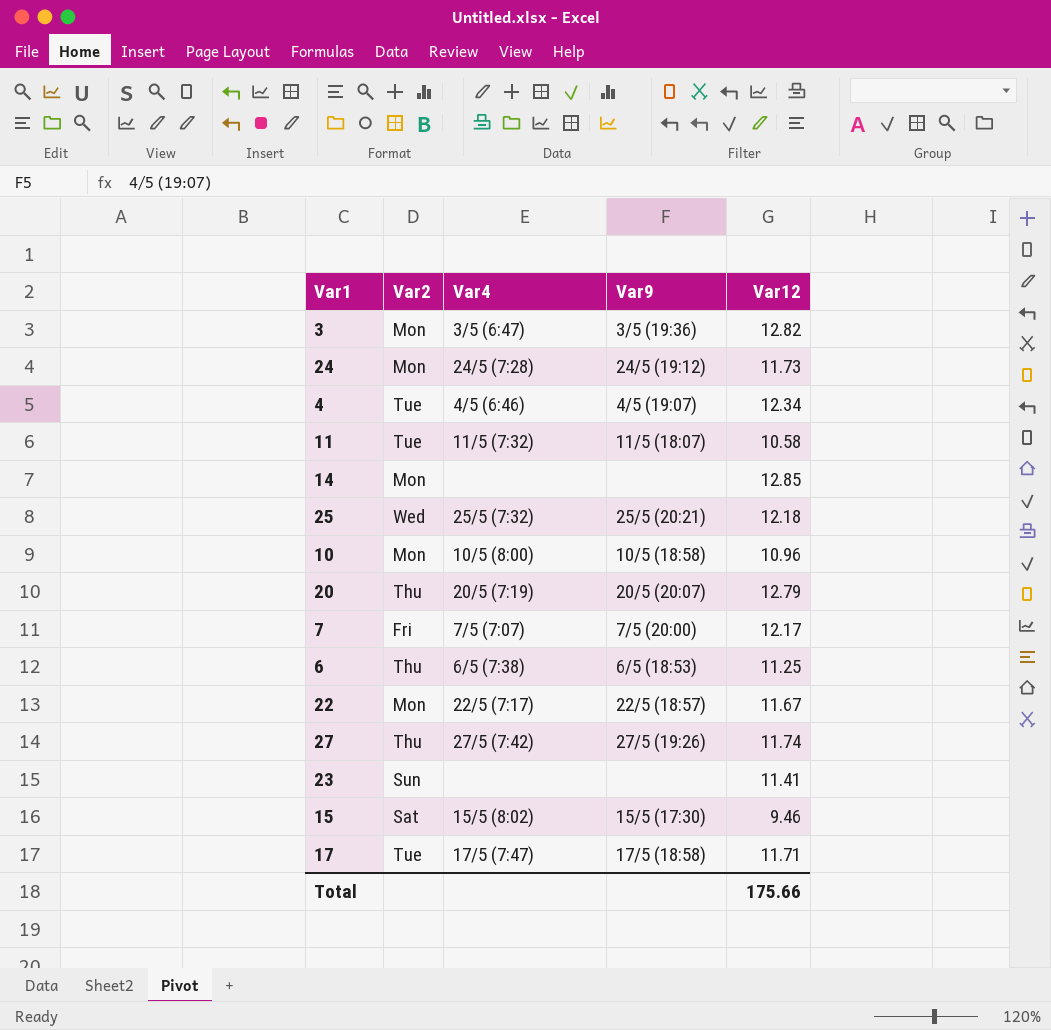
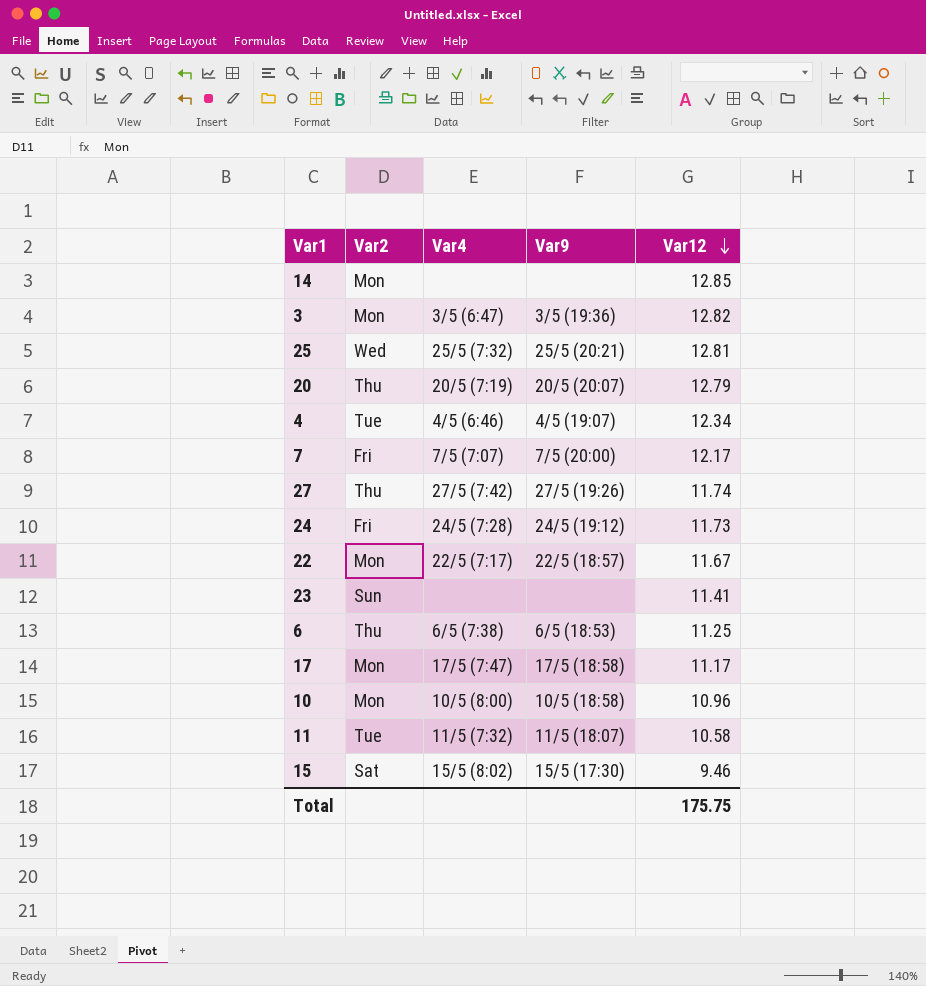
row order: none -> Var12 descending
25 | Var12: 12.18 -> 12.81
24 | Var2: Mon -> Fri
17 | Var2: Tue -> Mon
17 | Var12: 11.71 -> 11.17
Total | Var12: 175.66 -> 175.75

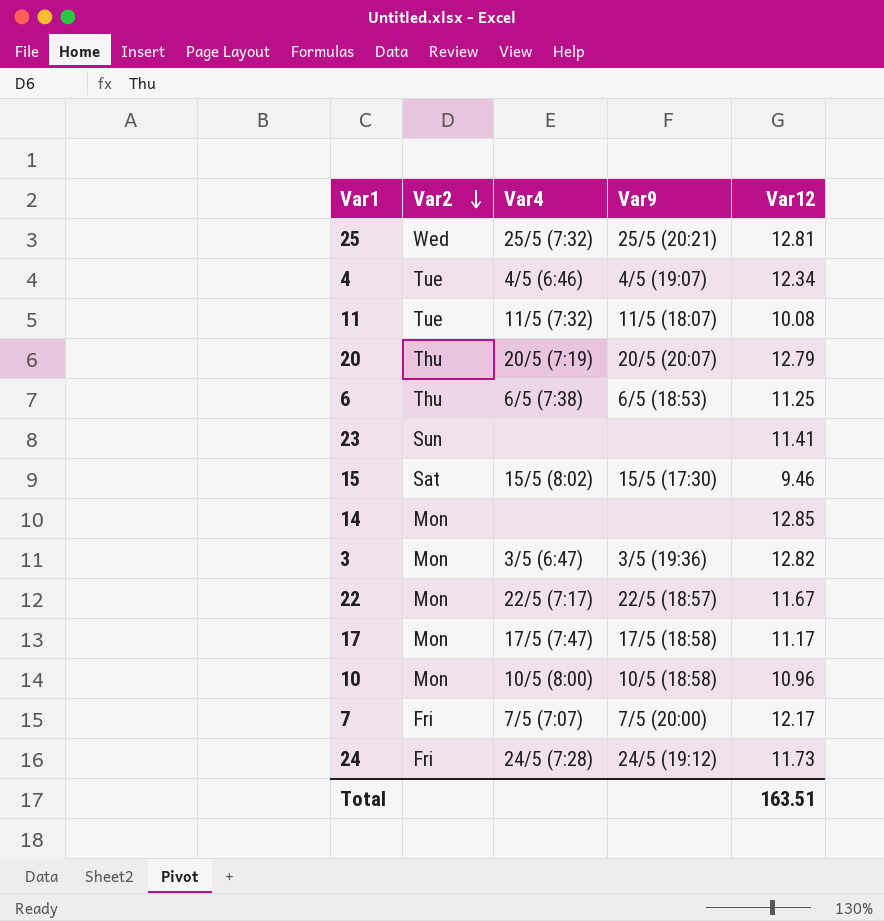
row order: Var12 descending -> Var2 descending
row 27: Thu | 27/5 (7:42) | 27/5 (19:26) | 11.74 -> none
11 | Var12: 10.58 -> 10.08
Total | Var12: 175.75 -> 163.51

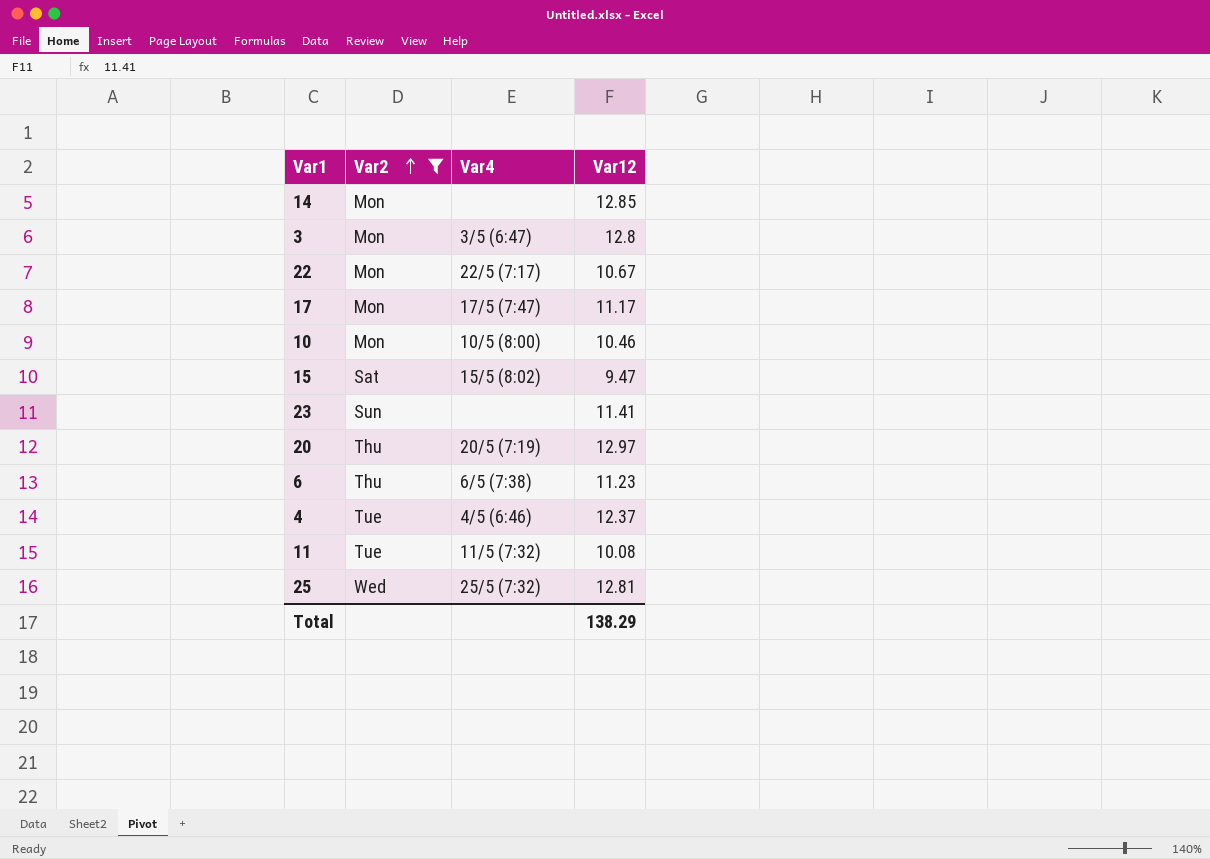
filter: none -> Var2 != Fri
row order: Var2 descending -> Var2 ascending
column Var9 | position: 4 -> none
3 | Var12: 12.82 -> 12.8
22 | Var12: 11.67 -> 10.67
10 | Var12: 10.96 -> 10.46
15 | Var12: 9.46 -> 9.47
20 | Var12: 12.79 -> 12.97
6 | Var12: 11.25 -> 11.23
4 | Var12: 12.34 -> 12.37
Total | Var12: 163.51 -> 138.29

